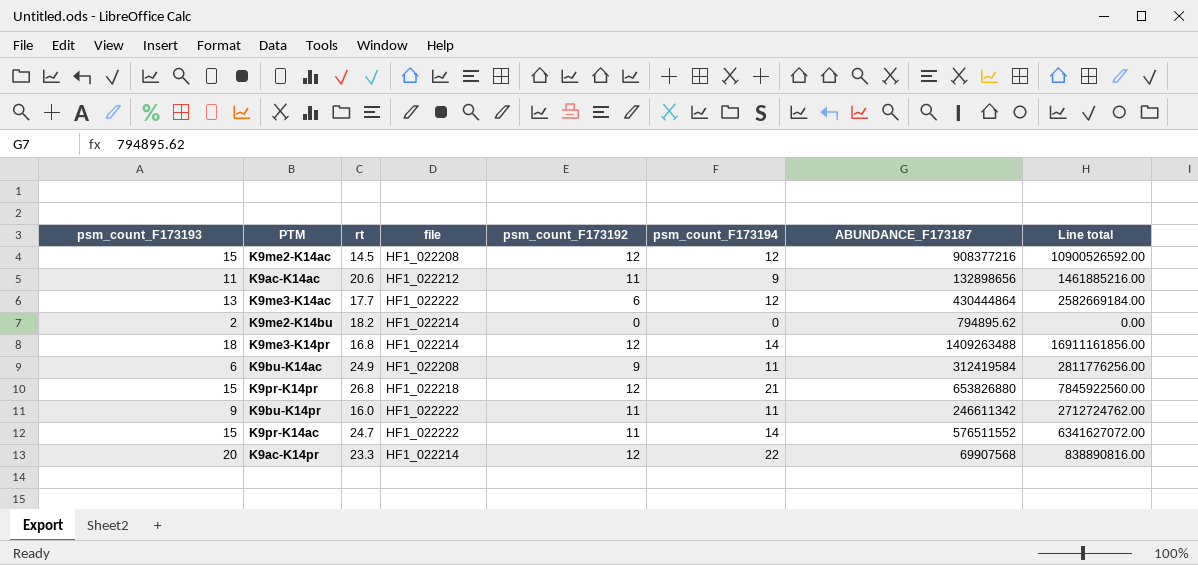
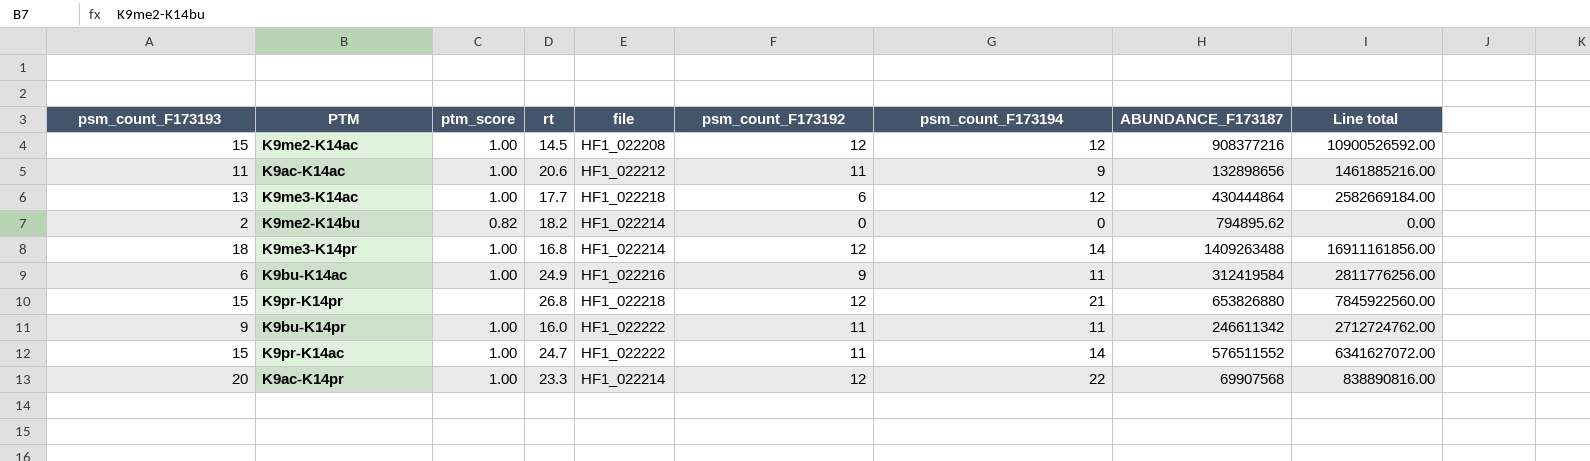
column ptm_score | position: none -> 3
K9me3-K14ac | file: HF1_022222 -> HF1_022218
K9bu-K14ac | file: HF1_022208 -> HF1_022216

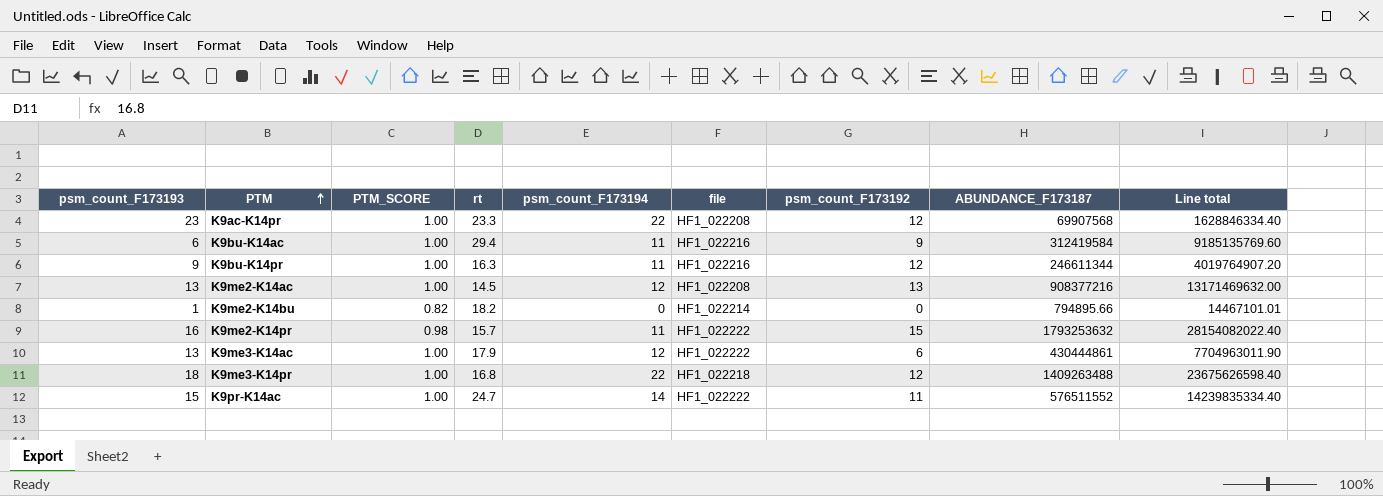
row order: none -> PTM ascending
column name: ptm_score -> PTM_SCORE
column psm_count_F173194 | position: 7 -> 5
column Line total | formula: [psm_count_F173192] * [ABUNDANCE_F173187] -> [rt] * [ABUNDANCE_F173187]
row K9ac-K14ac: 11 | 1.00 | 20.6 | HF1_022212 | 11 | 9 | 132898656 | 1461885216.00 -> none
row K9pr-K14pr: 15 | none | 26.8 | HF1_022218 | 12 | 21 | 653826880 | 7845922560.00 -> none
K9ac-K14pr | psm_count_F173193: 20 -> 23
K9ac-K14pr | file: HF1_022214 -> HF1_022208
K9bu-K14ac | rt: 24.9 -> 29.4
K9bu-K14pr | rt: 16.0 -> 16.3
K9bu-K14pr | file: HF1_022222 -> HF1_022216
K9bu-K14pr | psm_count_F173192: 11 -> 12
K9bu-K14pr | ABUNDANCE_F173187: 246611342 -> 246611344
K9me2-K14ac | psm_count_F173193: 15 -> 13
K9me2-K14ac | psm_count_F173192: 12 -> 13
K9me2-K14bu | psm_count_F173193: 2 -> 1
K9me2-K14bu | ABUNDANCE_F173187: 794895.62 -> 794895.66
row K9me2-K14pr: none -> 16 | 0.98 | 15.7 | 11 | HF1_022222 | 15 | 1793253632 | 28154082022.40
K9me3-K14ac | rt: 17.7 -> 17.9
K9me3-K14ac | file: HF1_022218 -> HF1_022222
K9me3-K14ac | ABUNDANCE_F173187: 430444864 -> 430444861
K9me3-K14pr | psm_count_F173194: 14 -> 22
K9me3-K14pr | file: HF1_022214 -> HF1_022218

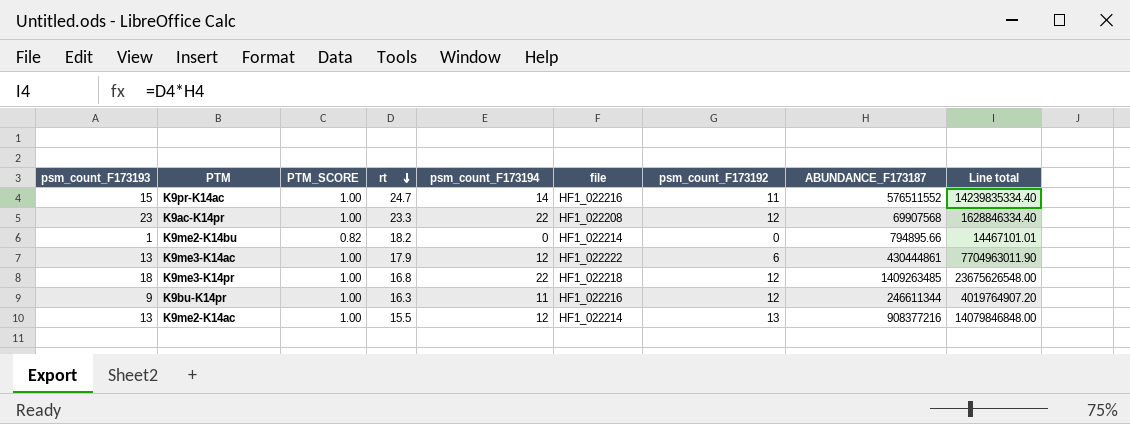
row order: PTM ascending -> rt descending
row K9bu-K14ac: 6 | 1.00 | 29.4 | 11 | HF1_022216 | 9 | 312419584 | 9185135769.60 -> none
row K9me2-K14pr: 16 | 0.98 | 15.7 | 11 | HF1_022222 | 15 | 1793253632 | 28154082022.40 -> none
K9pr-K14ac | file: HF1_022222 -> HF1_022216
K9me3-K14pr | ABUNDANCE_F173187: 1409263488 -> 1409263485
K9me3-K14pr | Line total: 23675626598.40 -> 23675626548.00
K9me2-K14ac | rt: 14.5 -> 15.5
K9me2-K14ac | file: HF1_022208 -> HF1_022214
K9me2-K14ac | Line total: 13171469632.00 -> 14079846848.00

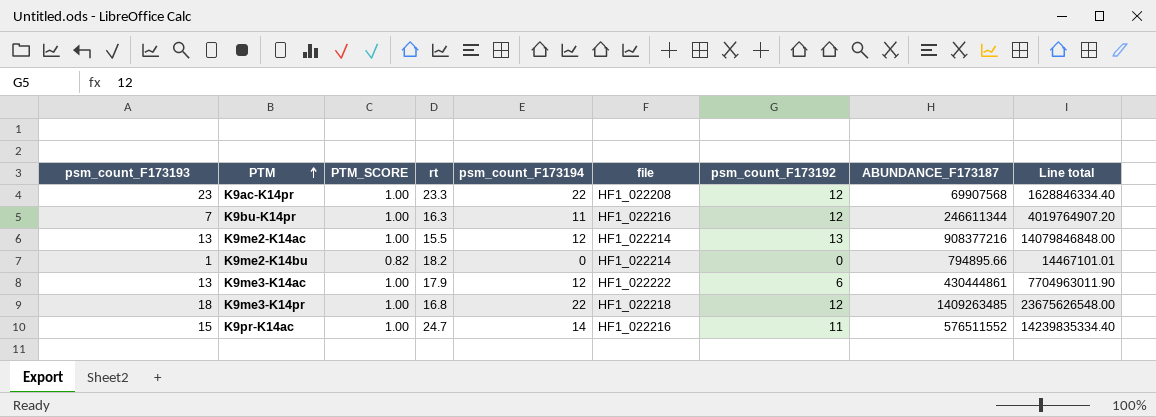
row order: rt descending -> PTM ascending
K9bu-K14pr | psm_count_F173193: 9 -> 7

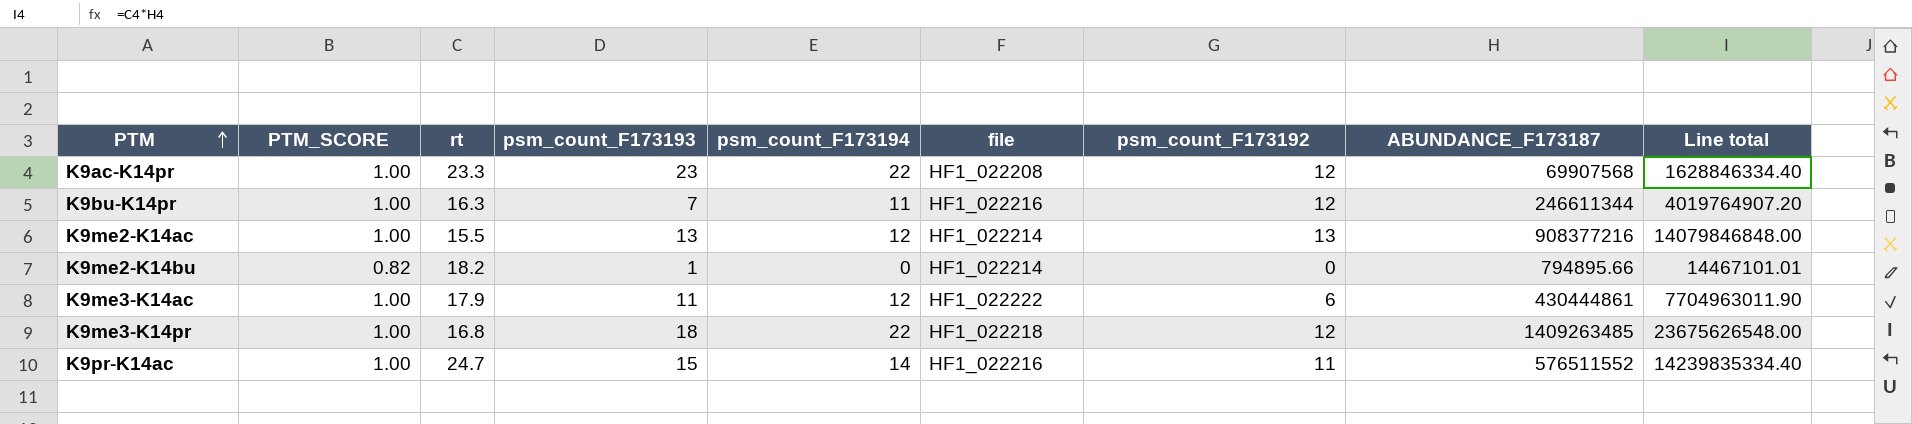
column psm_count_F173193 | position: 1 -> 4
K9me3-K14ac | psm_count_F173193: 13 -> 11

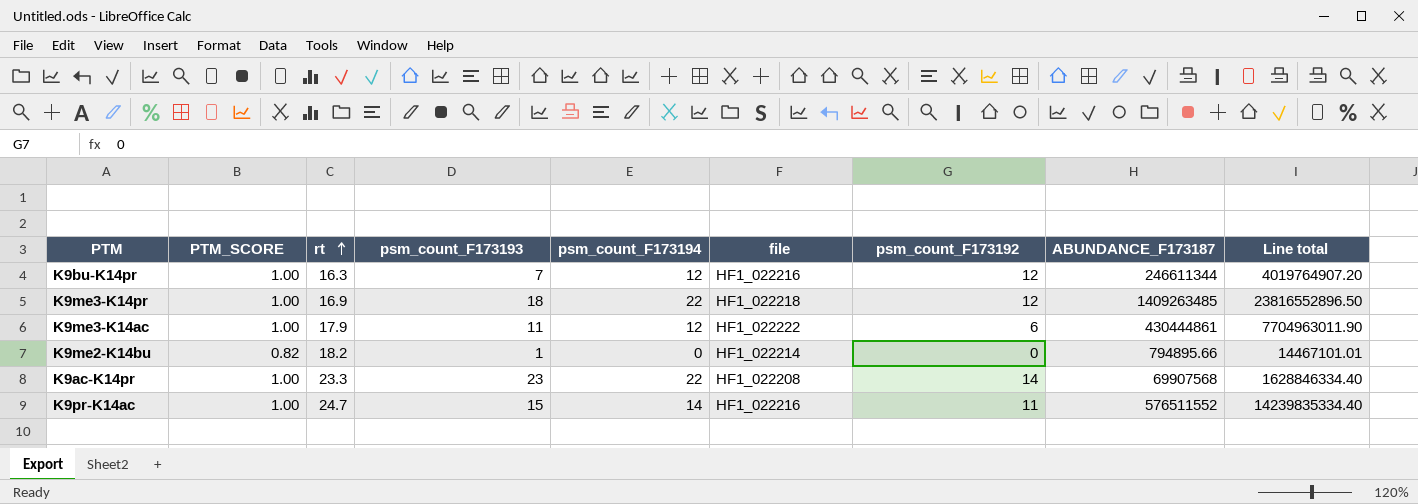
row order: PTM ascending -> rt ascending
row K9me2-K14ac: 1.00 | 15.5 | 13 | 12 | HF1_022214 | 13 | 908377216 | 14079846848.00 -> none
K9bu-K14pr | psm_count_F173194: 11 -> 12
K9me3-K14pr | rt: 16.8 -> 16.9
K9me3-K14pr | Line total: 23675626548.00 -> 23816552896.50
K9ac-K14pr | psm_count_F173192: 12 -> 14

